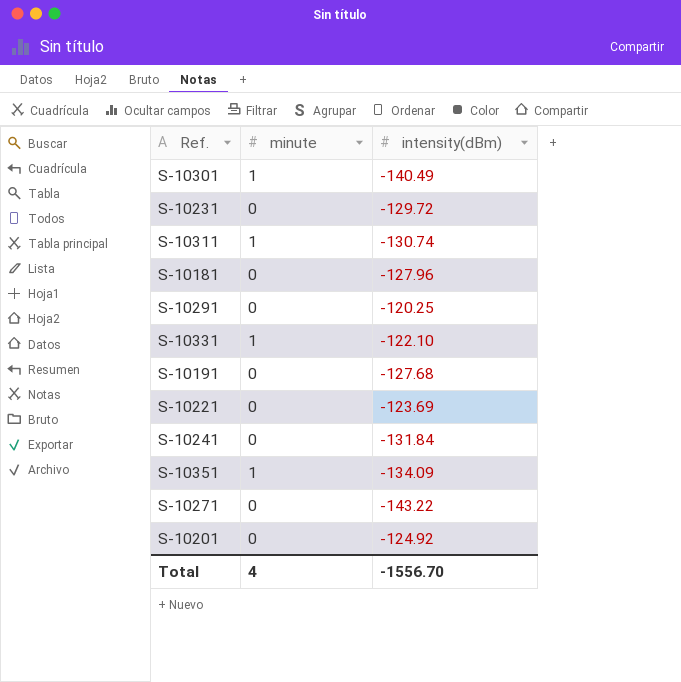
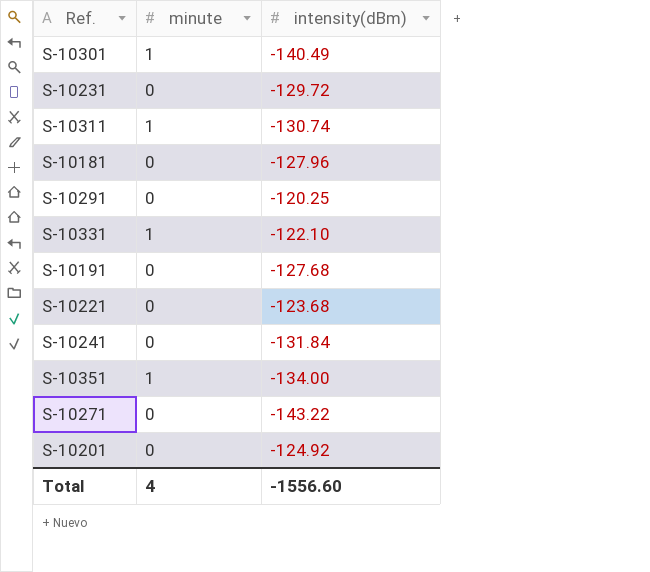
S-10221 | intensity(dBm): -123.69 -> -123.68
S-10351 | intensity(dBm): -134.09 -> -134.00
Total | intensity(dBm): -1556.70 -> -1556.60

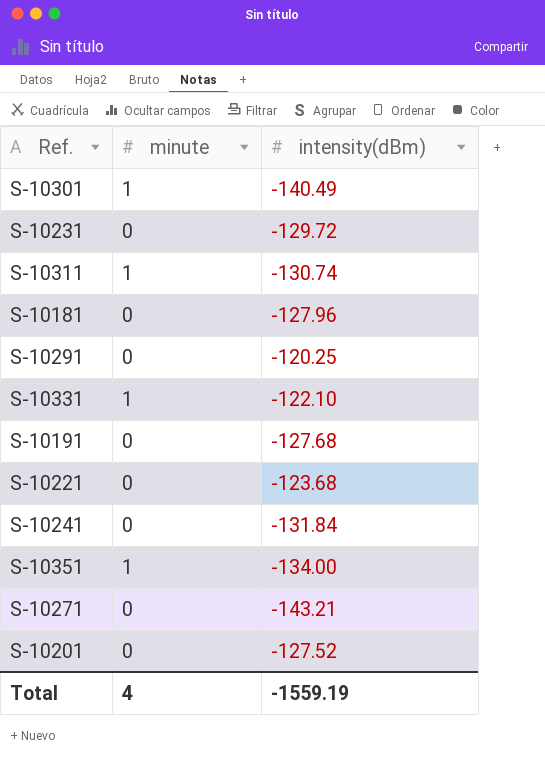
S-10271 | intensity(dBm): -143.22 -> -143.21
S-10201 | intensity(dBm): -124.92 -> -127.52
Total | intensity(dBm): -1556.60 -> -1559.19

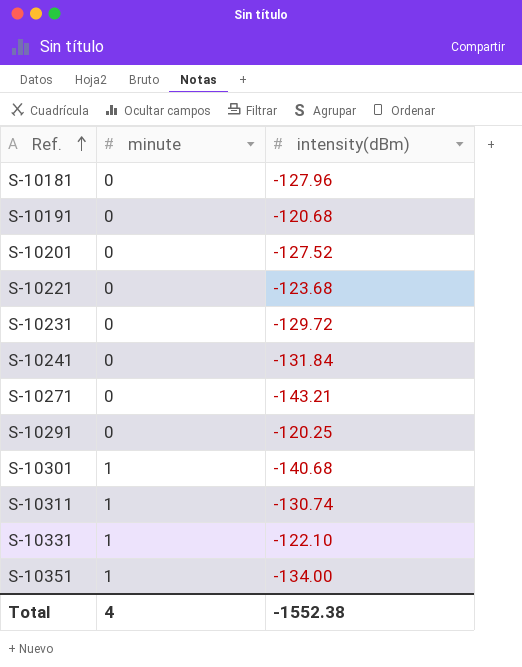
row order: none -> Ref. ascending
S-10191 | intensity(dBm): -127.68 -> -120.68
S-10301 | intensity(dBm): -140.49 -> -140.68
Total | intensity(dBm): -1559.19 -> -1552.38

